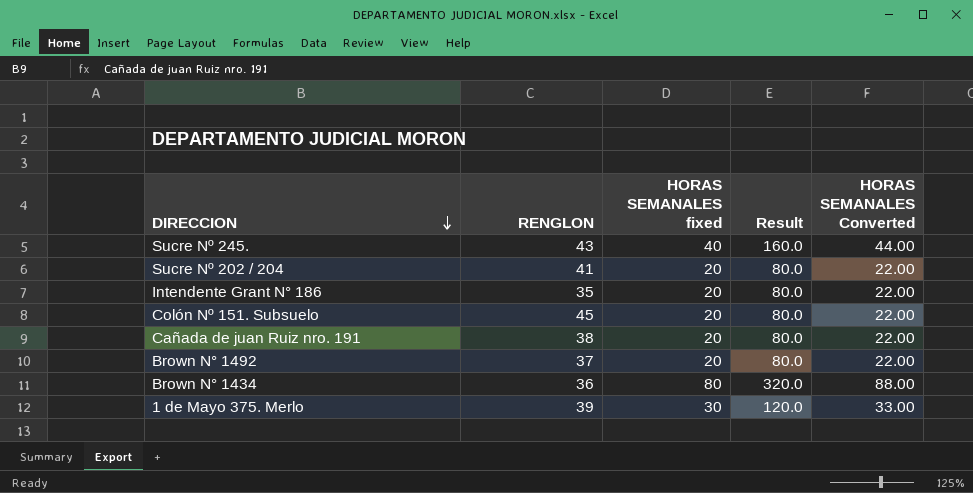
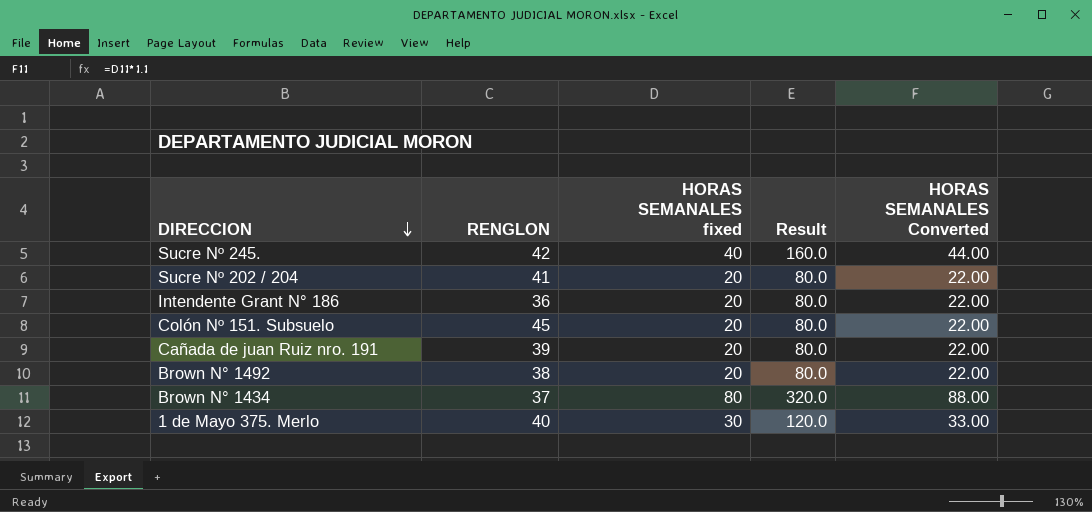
Sucre Nº 245. | RENGLON: 43 -> 42
Intendente Grant N° 186 | RENGLON: 35 -> 36
Cañada de juan Ruiz nro. 191 | RENGLON: 38 -> 39
Brown N° 1492 | RENGLON: 37 -> 38
Brown N° 1434 | RENGLON: 36 -> 37
1 de Mayo 375. Merlo | RENGLON: 39 -> 40

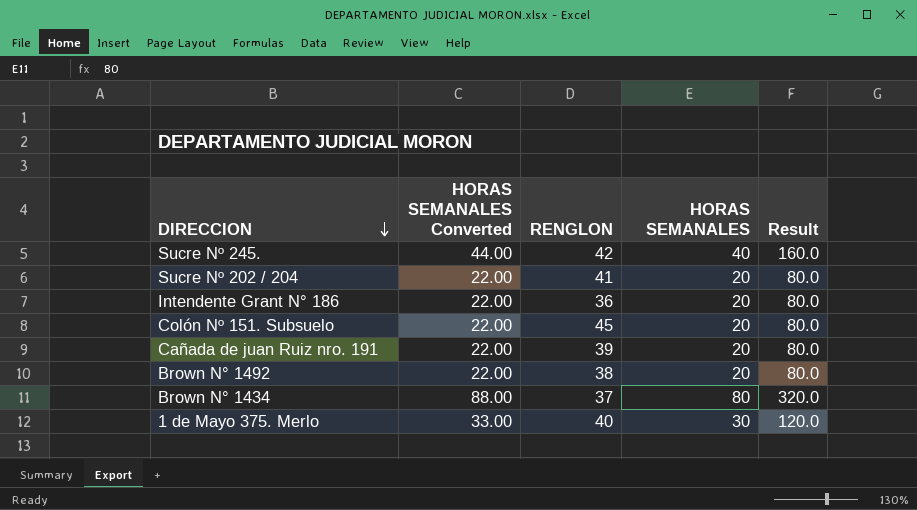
column HORAS SEMANALES Converted | position: 5 -> 2
column name: HORAS SEMANALES fixed -> HORAS SEMANALES

